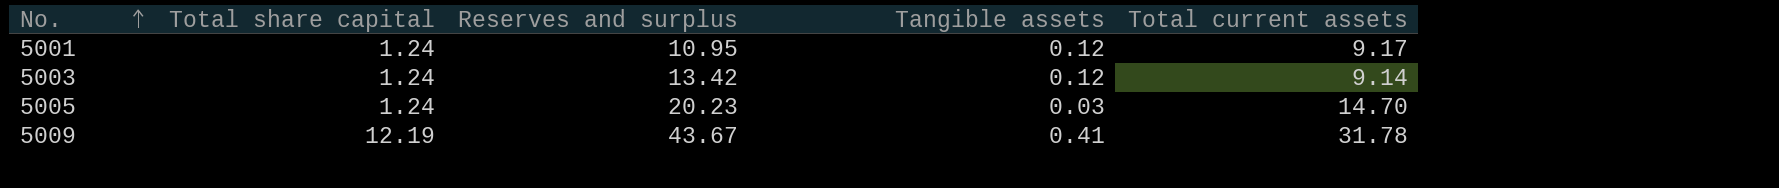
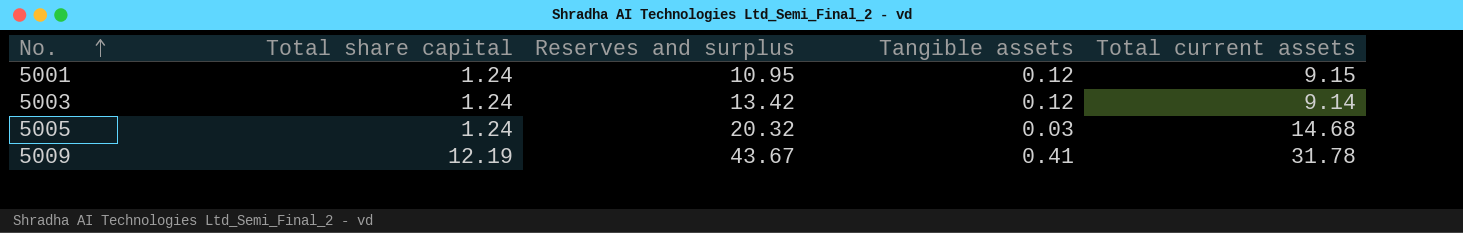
5001 | Total current assets: 9.17 -> 9.15
5005 | Reserves and surplus: 20.23 -> 20.32
5005 | Total current assets: 14.70 -> 14.68

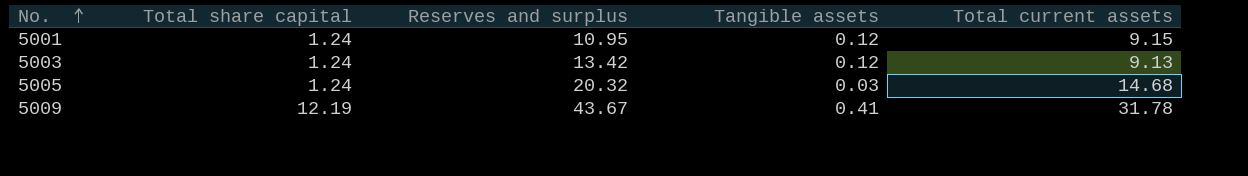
5003 | Total current assets: 9.14 -> 9.13

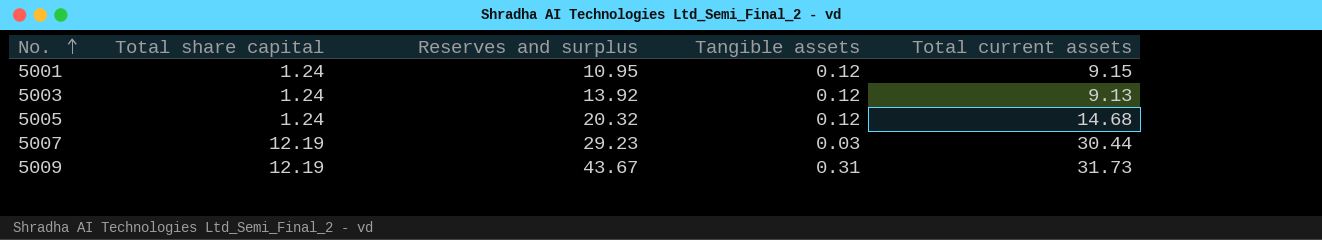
5003 | Reserves and surplus: 13.42 -> 13.92
5005 | Tangible assets: 0.03 -> 0.12
row 5007: none -> 12.19 | 29.23 | 0.03 | 30.44
5009 | Tangible assets: 0.41 -> 0.31
5009 | Total current assets: 31.78 -> 31.73

